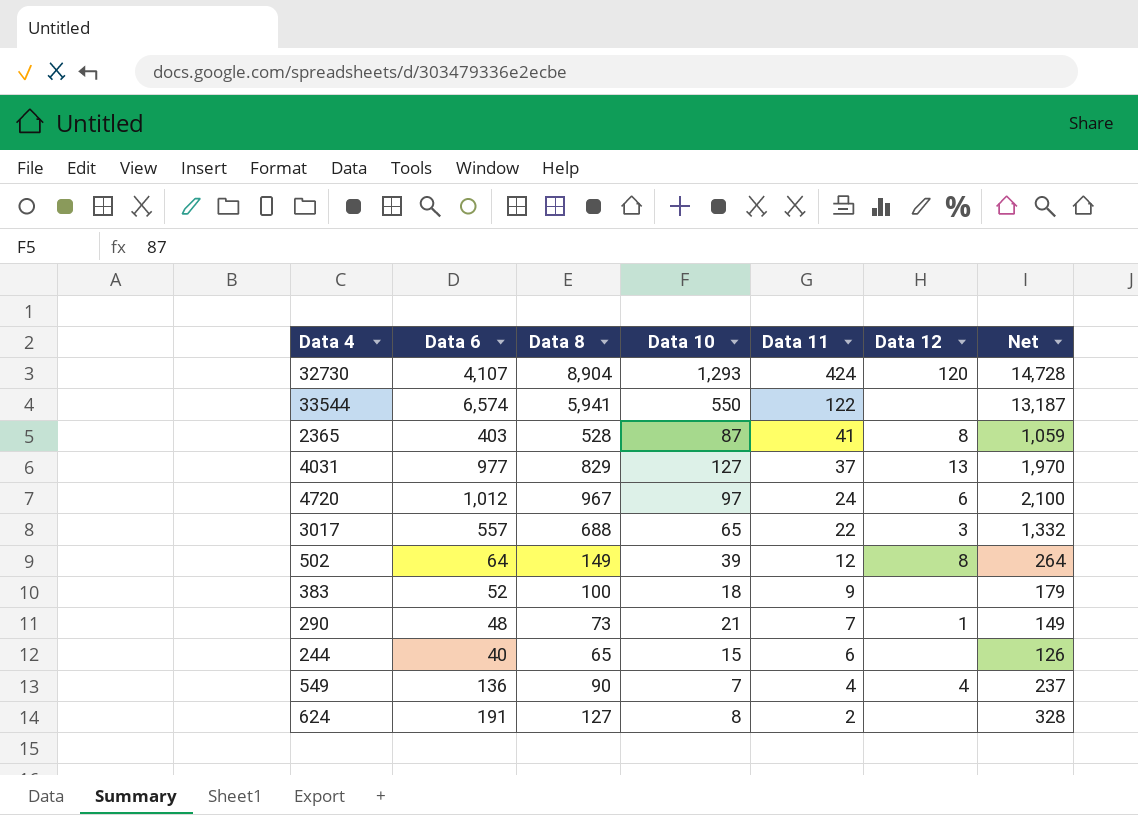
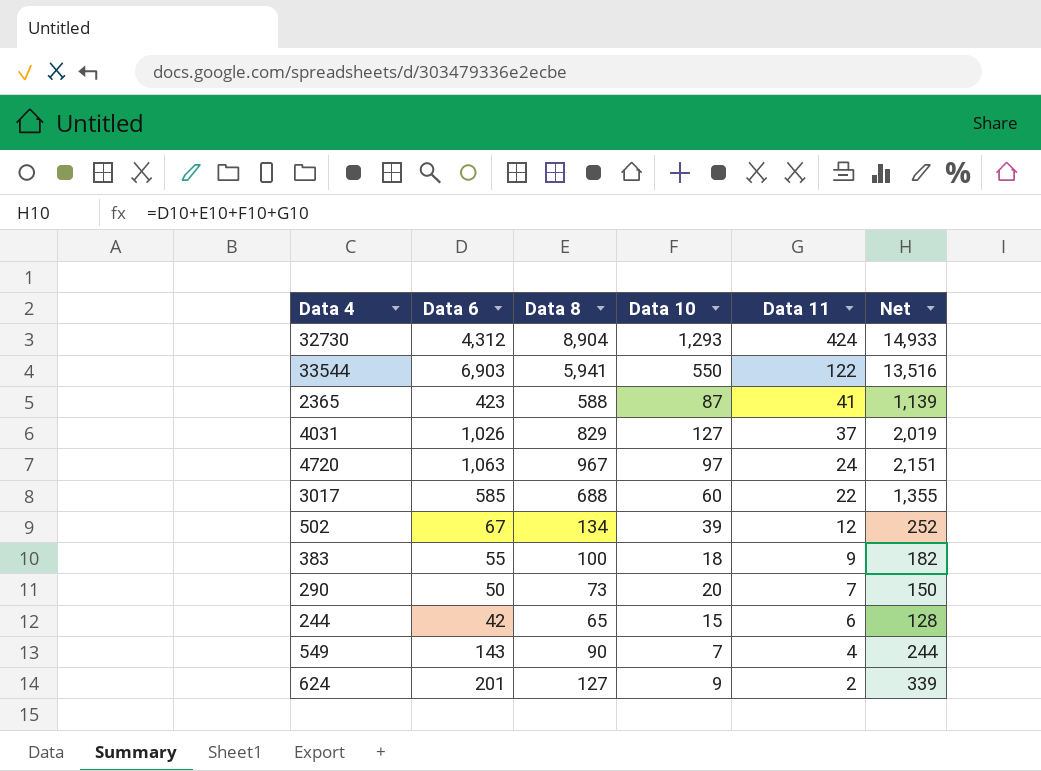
column Data 12 | position: 6 -> none
32730 | Data 6: 4,107 -> 4,312
32730 | Net: 14,728 -> 14,933
33544 | Data 6: 6,574 -> 6,903
33544 | Net: 13,187 -> 13,516
2365 | Data 6: 403 -> 423
2365 | Data 8: 528 -> 588
2365 | Net: 1,059 -> 1,139
4031 | Data 6: 977 -> 1,026
4031 | Net: 1,970 -> 2,019
4720 | Data 6: 1,012 -> 1,063
4720 | Net: 2,100 -> 2,151
3017 | Data 6: 557 -> 585
3017 | Data 10: 65 -> 60
3017 | Net: 1,332 -> 1,355
502 | Data 6: 64 -> 67
502 | Data 8: 149 -> 134
502 | Net: 264 -> 252
383 | Data 6: 52 -> 55
383 | Net: 179 -> 182
290 | Data 6: 48 -> 50
290 | Data 10: 21 -> 20
290 | Net: 149 -> 150
244 | Data 6: 40 -> 42
244 | Net: 126 -> 128
549 | Data 6: 136 -> 143
549 | Net: 237 -> 244
624 | Data 6: 191 -> 201
624 | Data 10: 8 -> 9
624 | Net: 328 -> 339

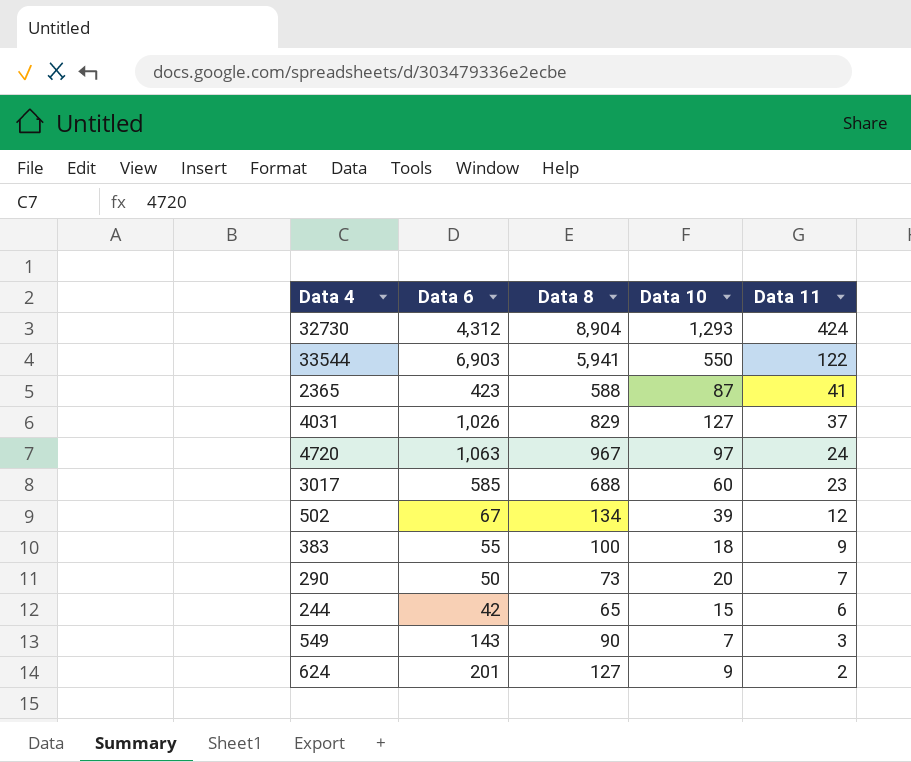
column Net | formula: [Data 6] + [Data 8] + [Data 10] + [Data 11] -> none
3017 | Data 11: 22 -> 23
549 | Data 11: 4 -> 3

